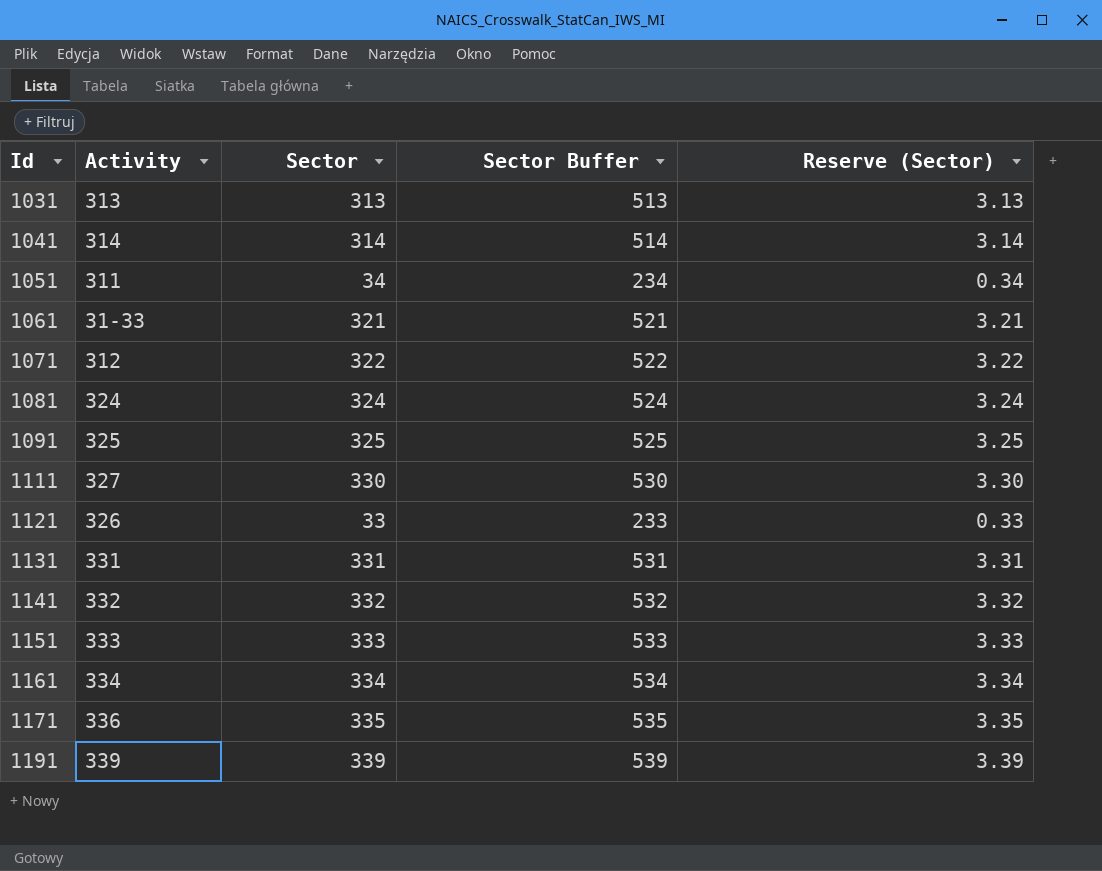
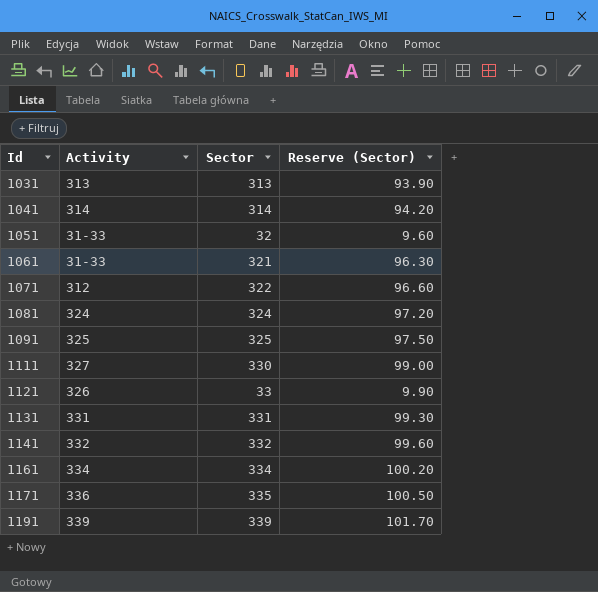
column Sector Buffer | formula: [Sector] + 200 -> none
column Reserve (Sector) | formula: [Sector] * 0.01 -> [Sector] * 0.3
row 1151: 333 | 333 | 533 | 3.33 -> none
1051 | Activity: 311 -> 31-33
1051 | Sector: 34 -> 32

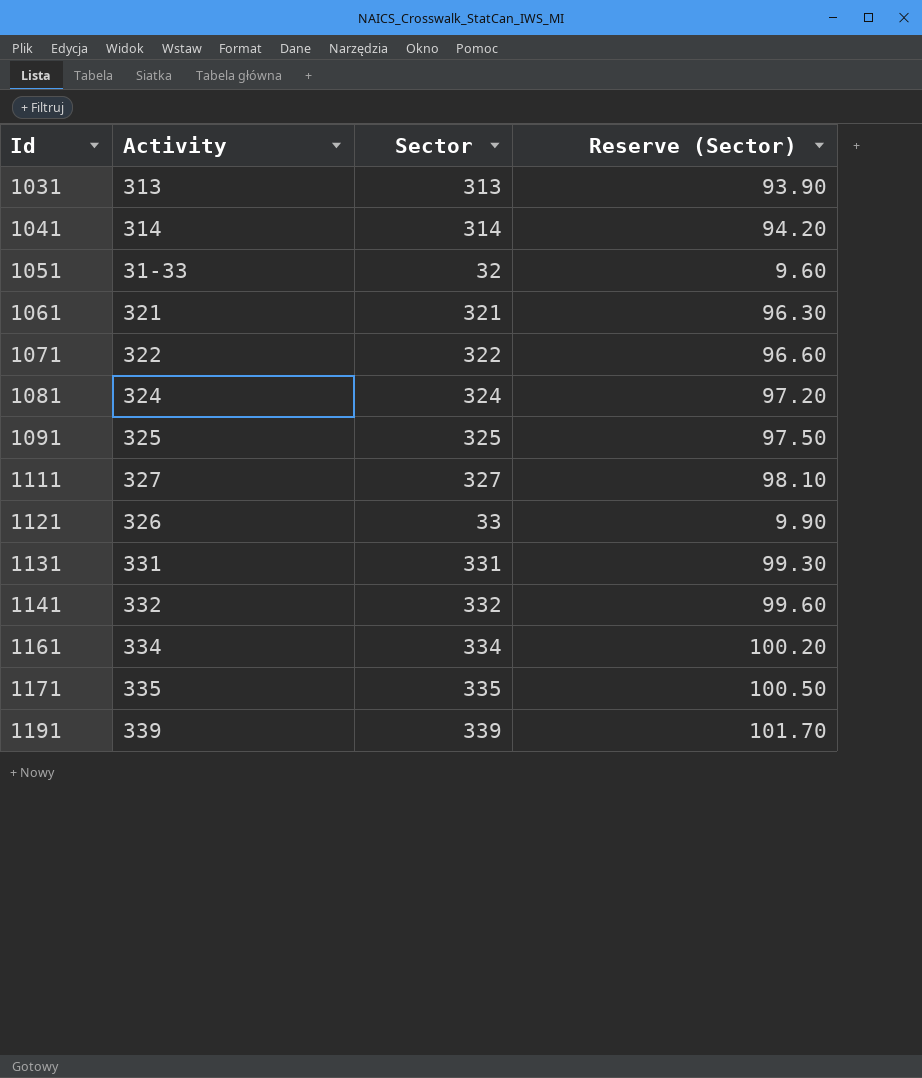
1061 | Activity: 31-33 -> 321
1071 | Activity: 312 -> 322
1111 | Sector: 330 -> 327
1111 | Reserve (Sector): 99.00 -> 98.10
1171 | Activity: 336 -> 335

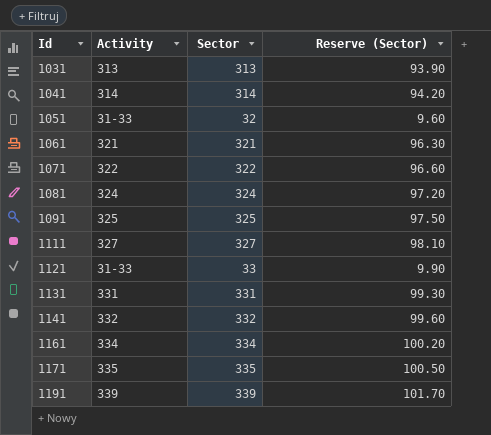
1121 | Activity: 326 -> 31-33

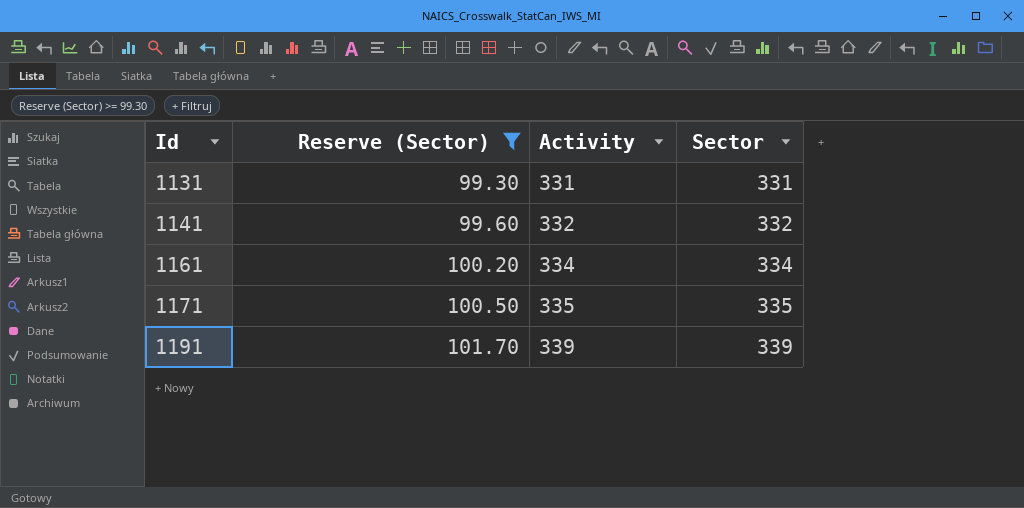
filter: none -> Reserve (Sector) >= 99.30
column Reserve (Sector) | position: 4 -> 2

